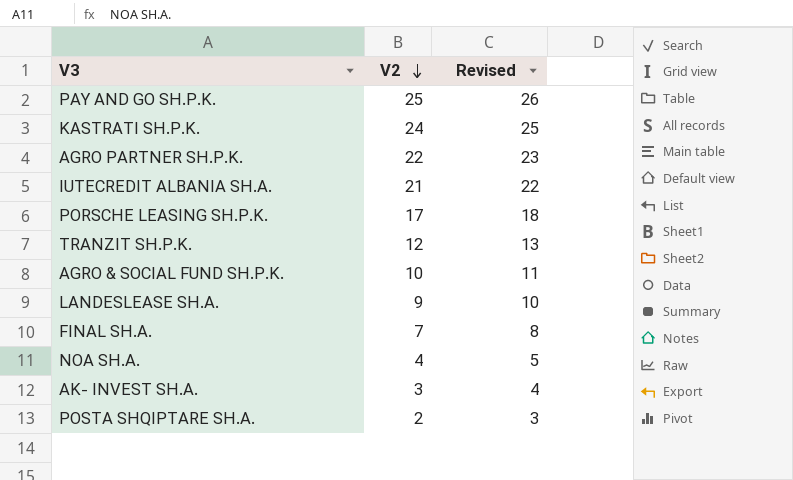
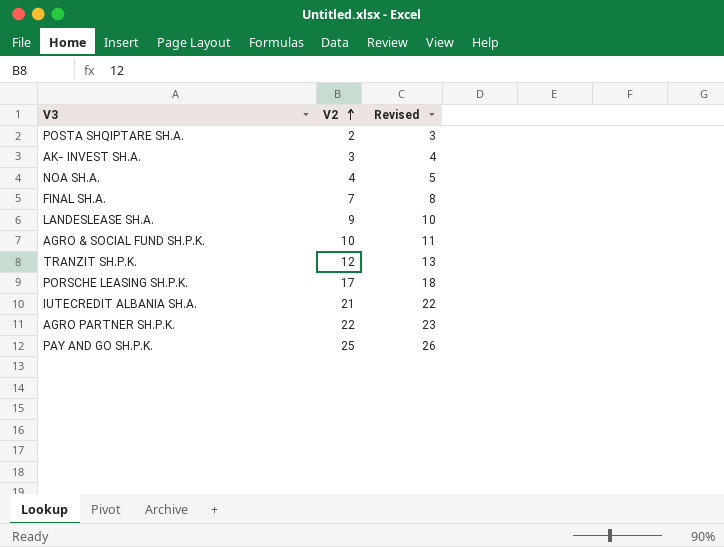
row order: V2 descending -> V2 ascending
row KASTRATI SH.P.K.: 24 | 25 -> none

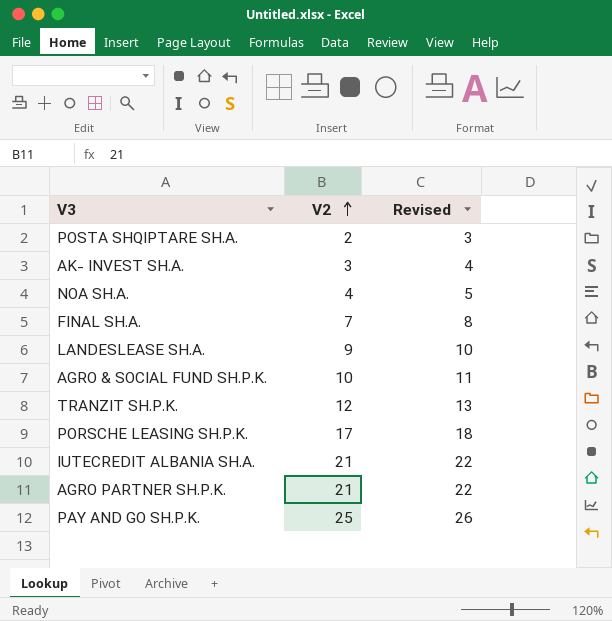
AGRO PARTNER SH.P.K. | V2: 22 -> 21
AGRO PARTNER SH.P.K. | Revised: 23 -> 22

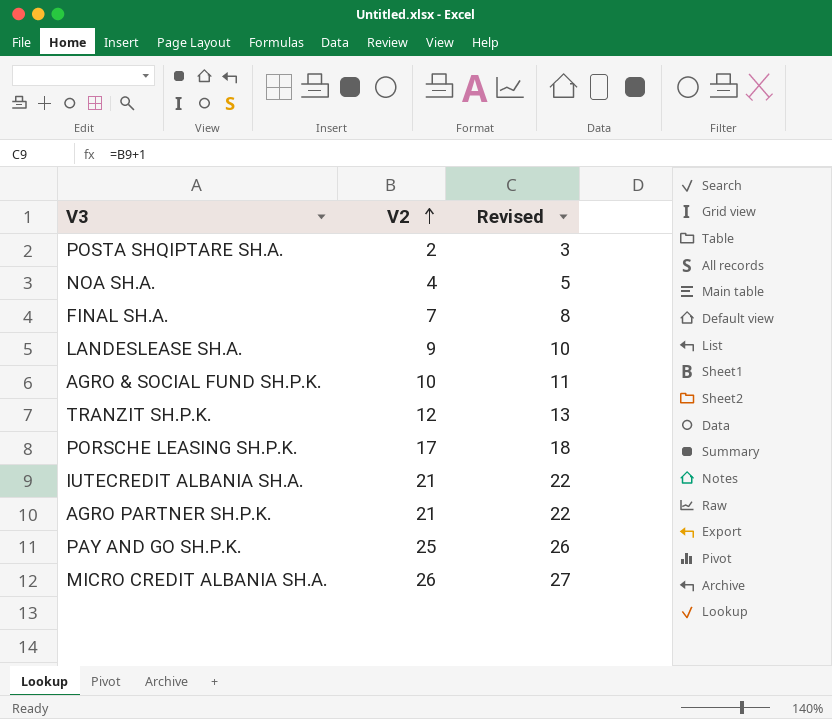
row AK- INVEST SH.A.: 3 | 4 -> none
row MICRO CREDIT ALBANIA SH.A.: none -> 26 | 27

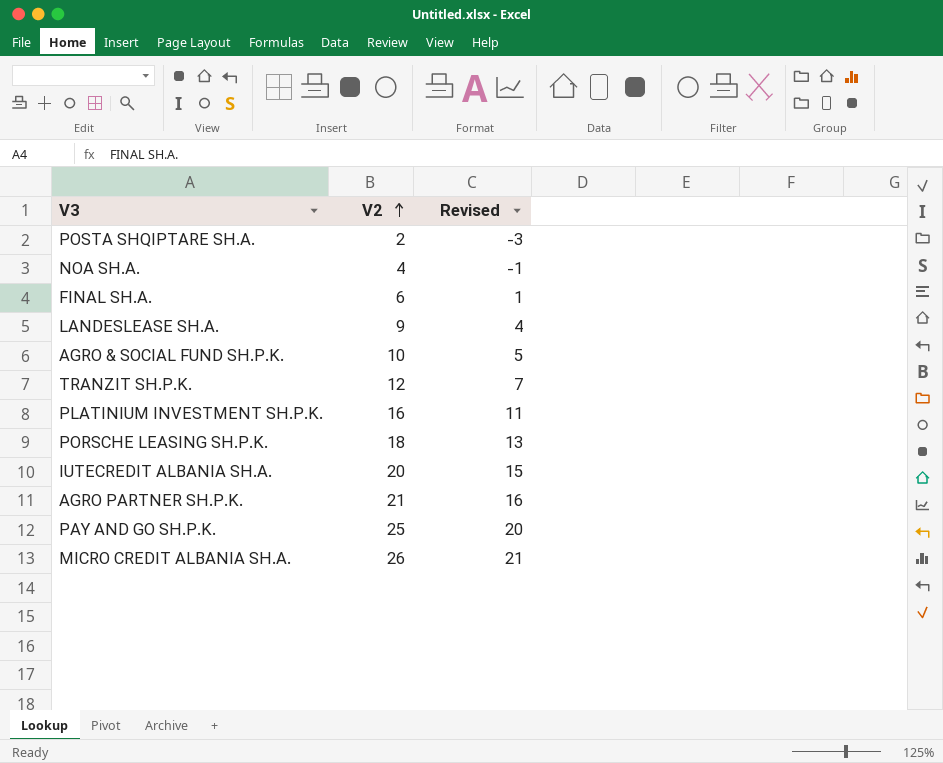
column Revised | formula: [V2] + 1 -> [V2] - 5
FINAL SH.A. | V2: 7 -> 6
row PLATINIUM INVESTMENT SH.P.K.: none -> 16 | 11
PORSCHE LEASING SH.P.K. | V2: 17 -> 18
IUTECREDIT ALBANIA SH.A. | V2: 21 -> 20

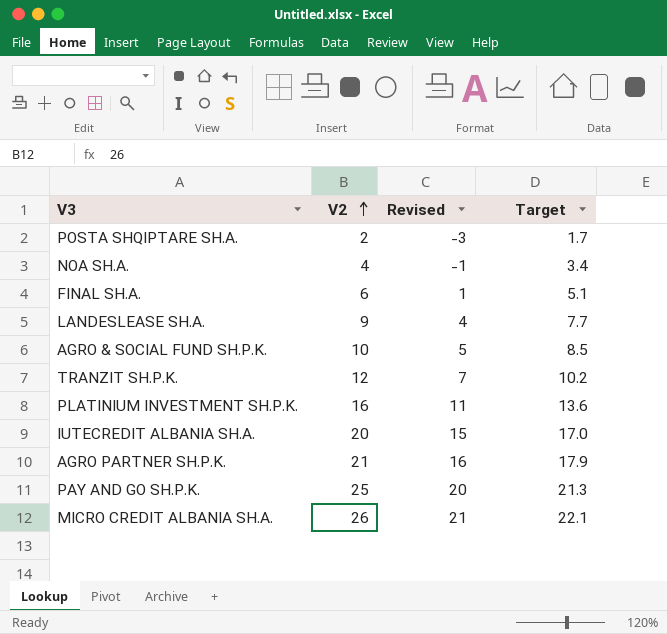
column Target | formula: none -> [V2] * 0.85
row PORSCHE LEASING SH.P.K.: 18 | 13 -> none

